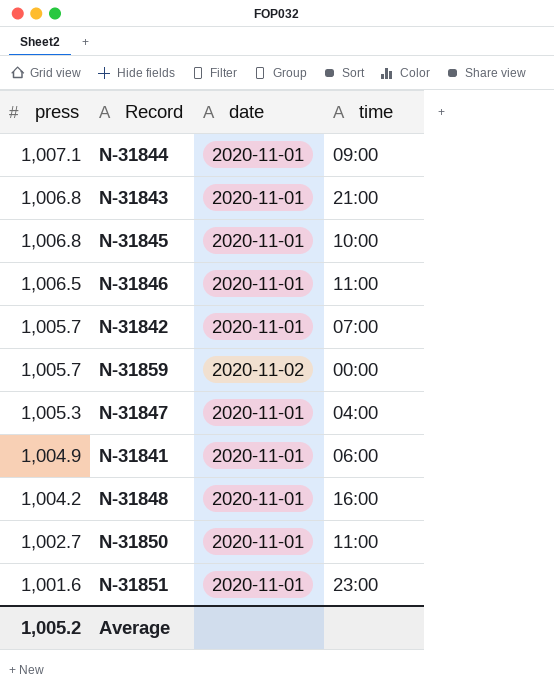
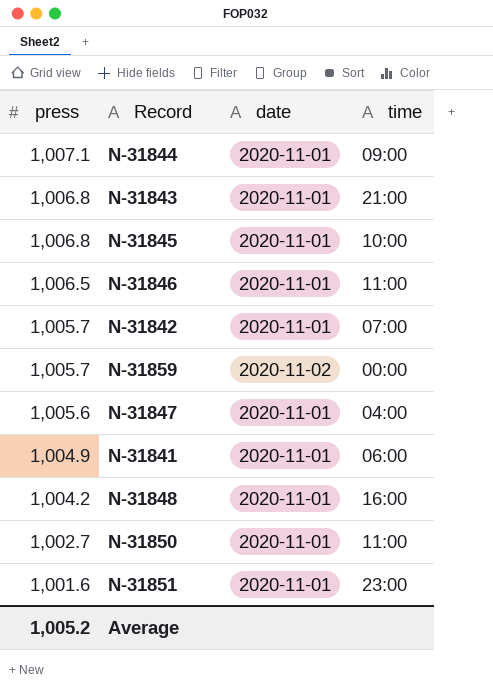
N-31847 | press: 1,005.3 -> 1,005.6

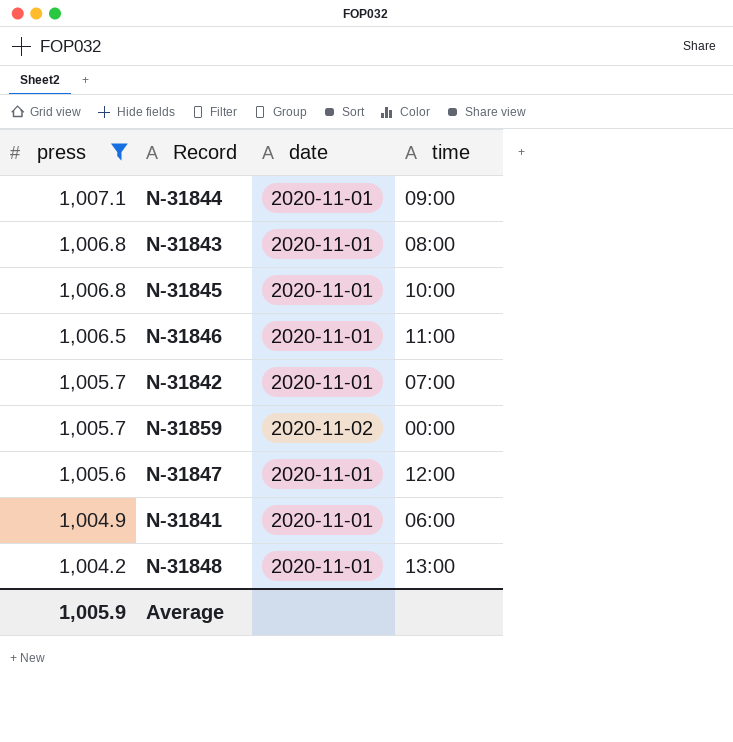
filter: none -> press >= 1,004.2
N-31843 | time: 21:00 -> 08:00
N-31847 | time: 04:00 -> 12:00
N-31848 | time: 16:00 -> 13:00
Average | press: 1,005.2 -> 1,005.9

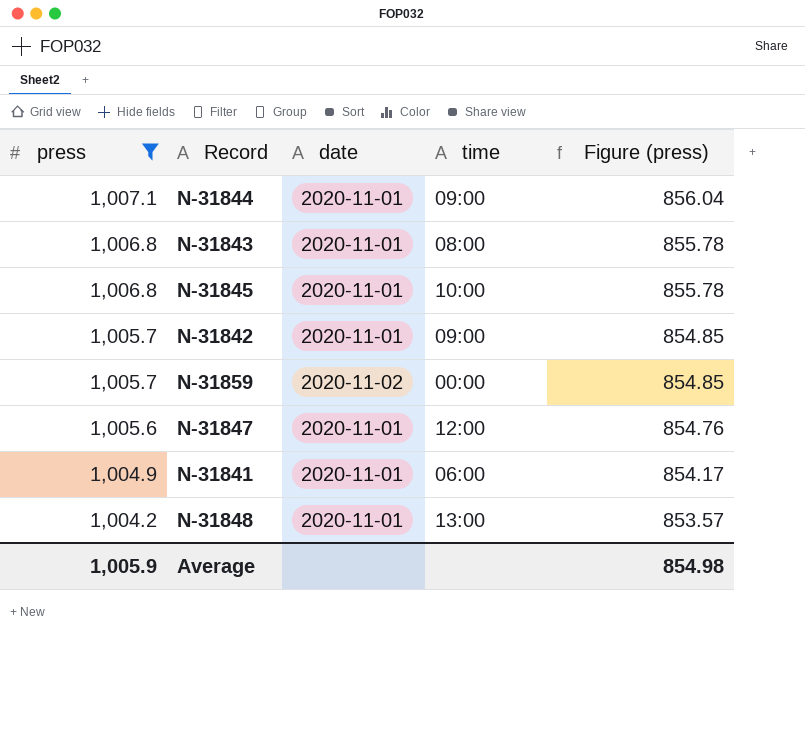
column Figure (press) | formula: none -> [press] * 0.85
row N-31846: 1,006.5 | 2020-11-01 | 11:00 -> none
N-31842 | time: 07:00 -> 09:00

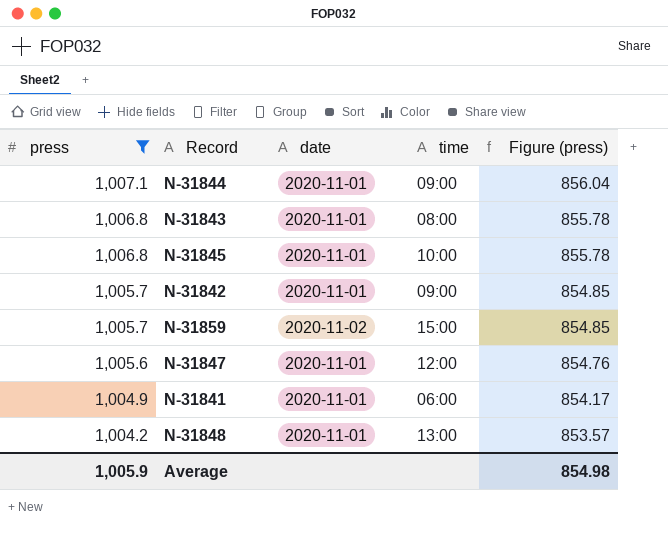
N-31859 | time: 00:00 -> 15:00

